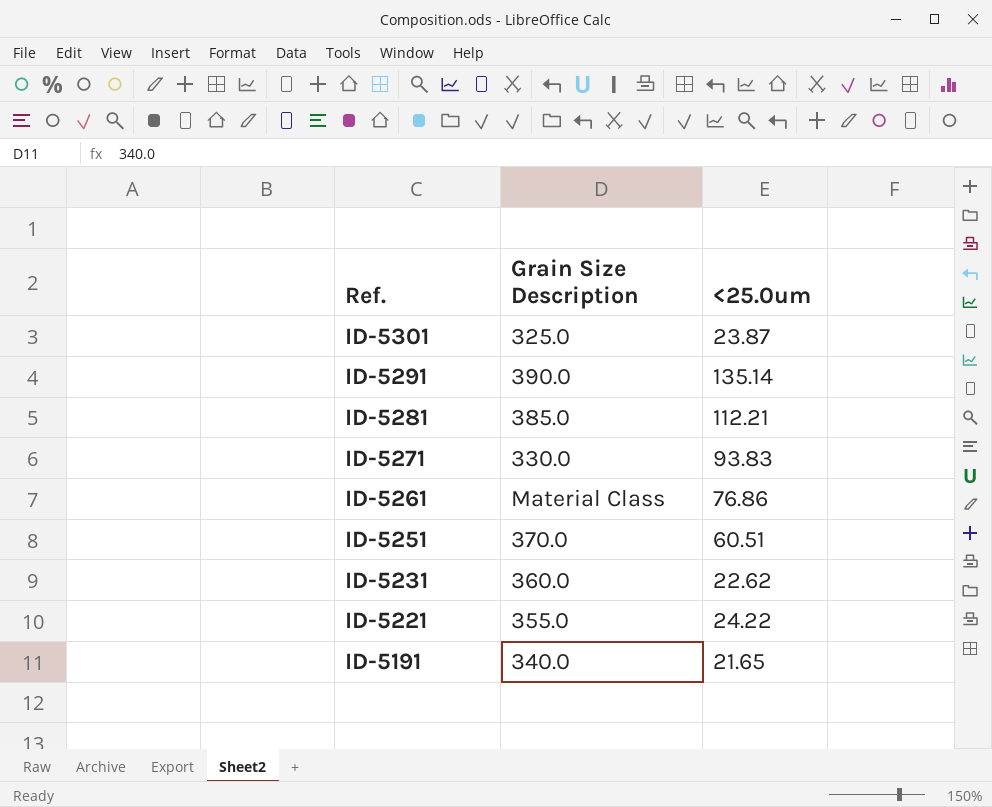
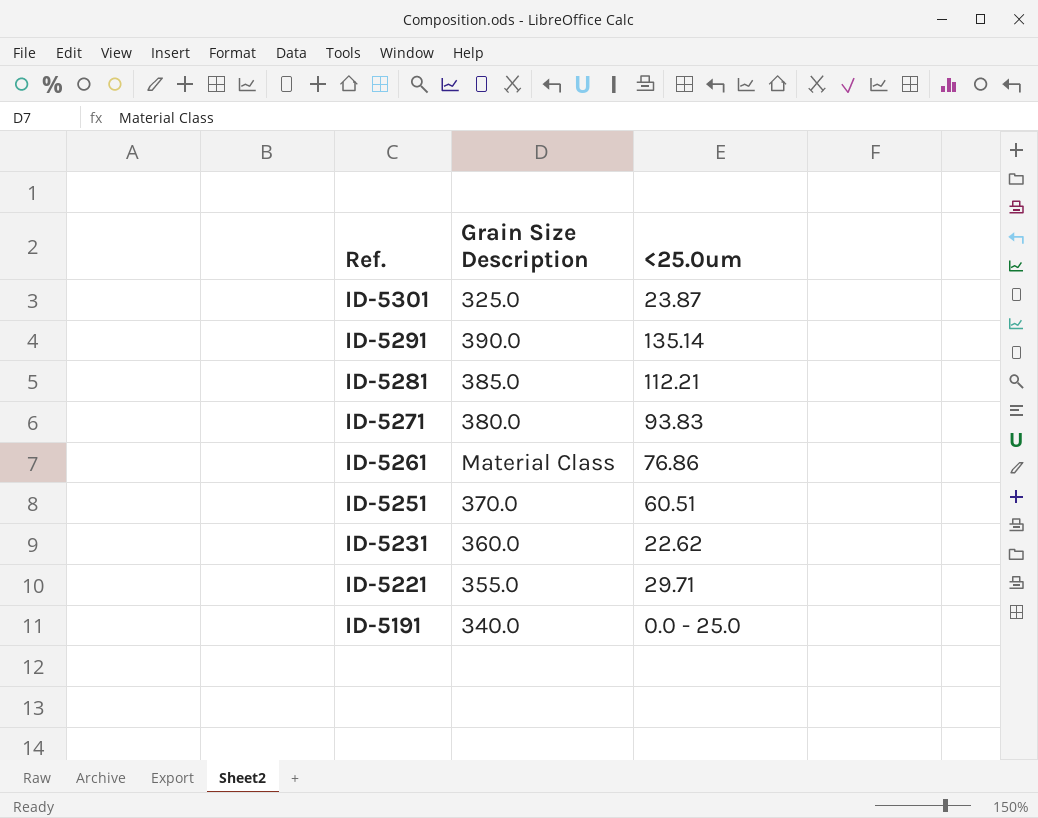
ID-5271 | Grain Size Description: 330.0 -> 380.0
ID-5221 | <25.0um: 24.22 -> 29.71
ID-5191 | <25.0um: 21.65 -> 0.0 - 25.0

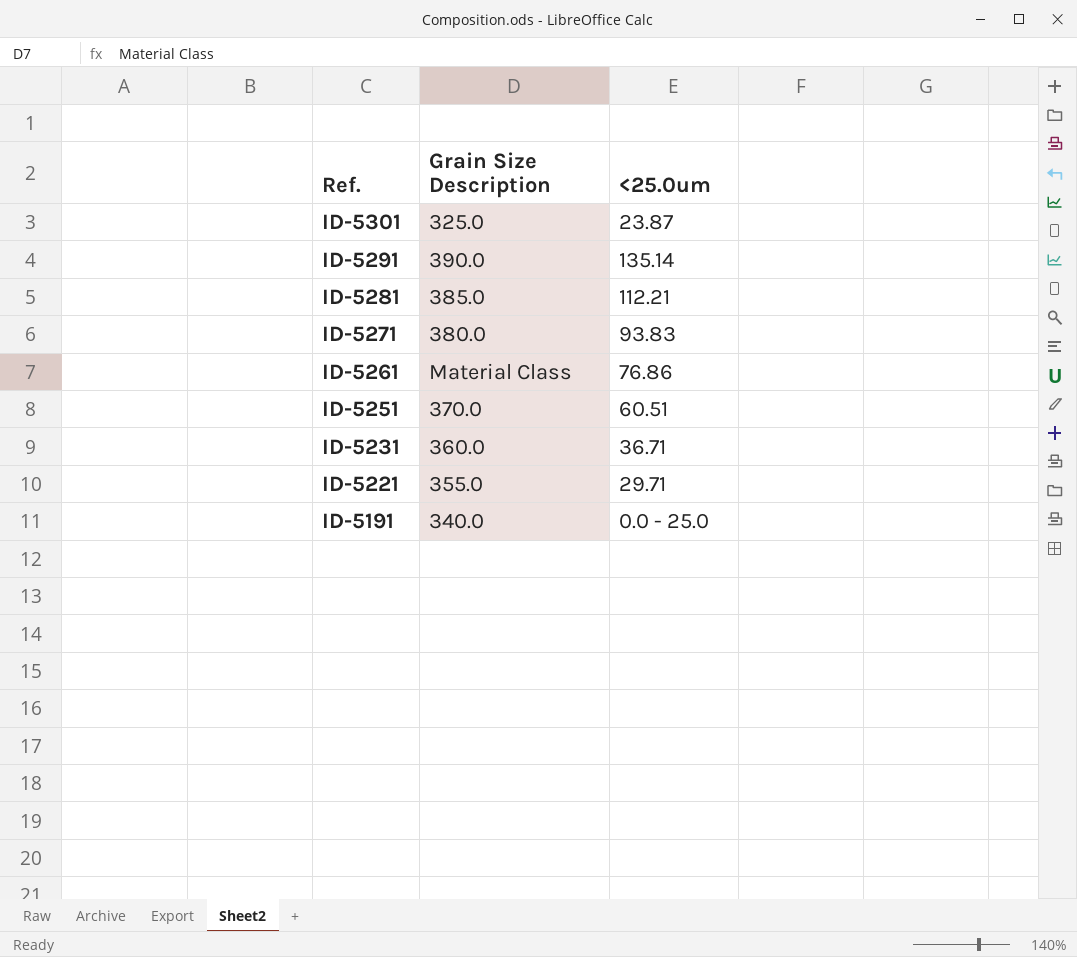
ID-5231 | <25.0um: 22.62 -> 36.71

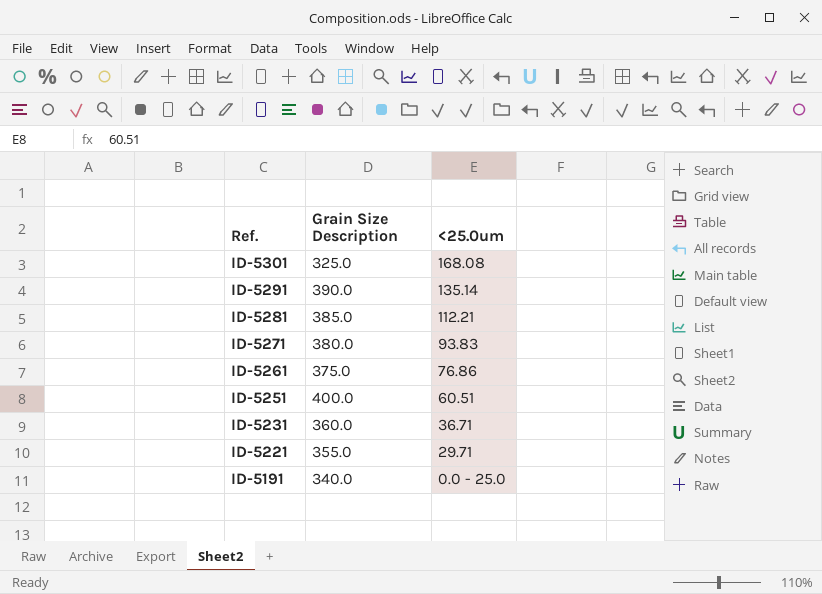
ID-5301 | <25.0um: 23.87 -> 168.08
ID-5261 | Grain Size Description: Material Class -> 375.0
ID-5251 | Grain Size Description: 370.0 -> 400.0

